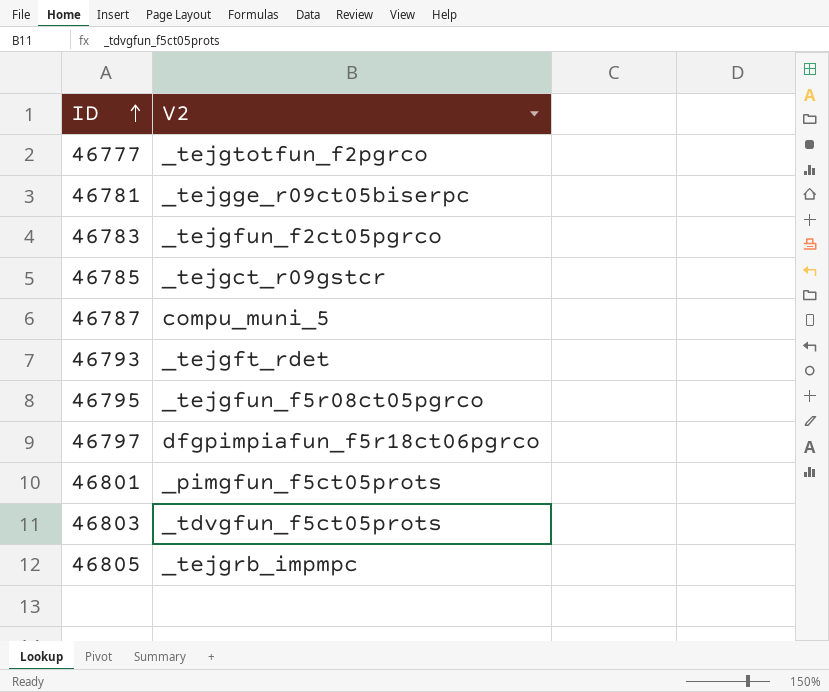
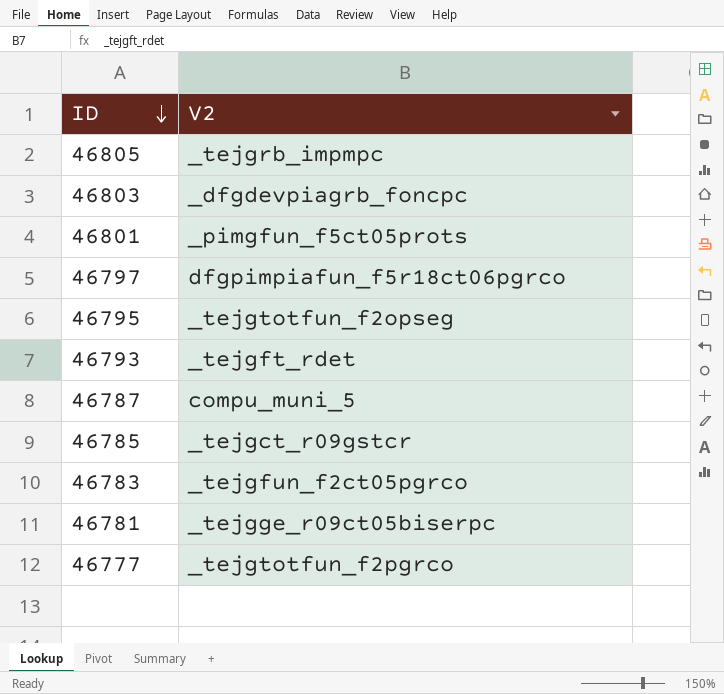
row order: ID ascending -> ID descending
46803 | V2: _tdvgfun_f5ct05prots -> _dfgdevpiagrb_foncpc
46795 | V2: _tejgfun_f5r08ct05pgrco -> _tejgtotfun_f2opseg

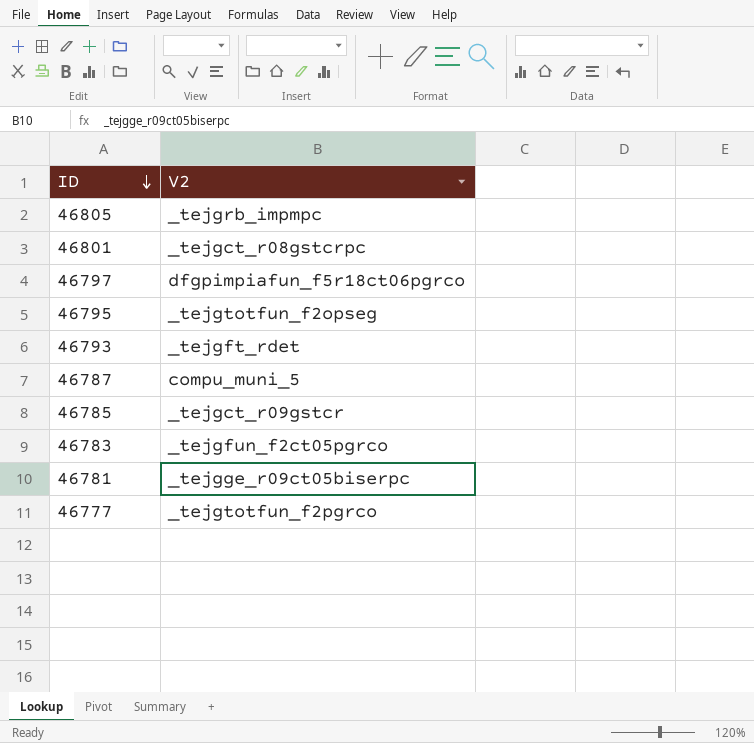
row 46803: _dfgdevpiagrb_foncpc -> none
46801 | V2: _pimgfun_f5ct05prots -> _tejgct_r08gstcrpc

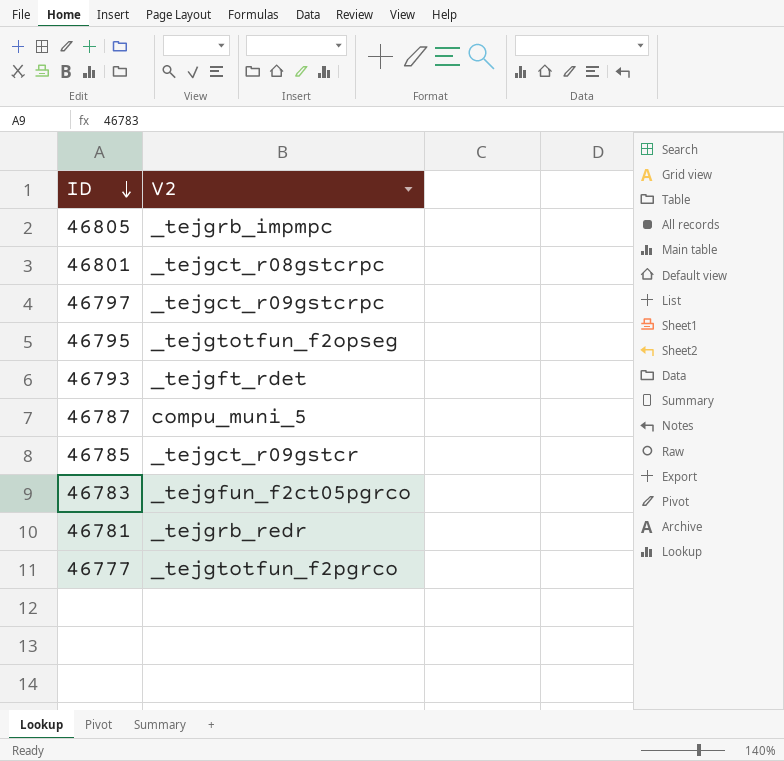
46797 | V2: dfgpimpiafun_f5r18ct06pgrco -> _tejgct_r09gstcrpc
46781 | V2: _tejgge_r09ct05biserpc -> _tejgrb_redr

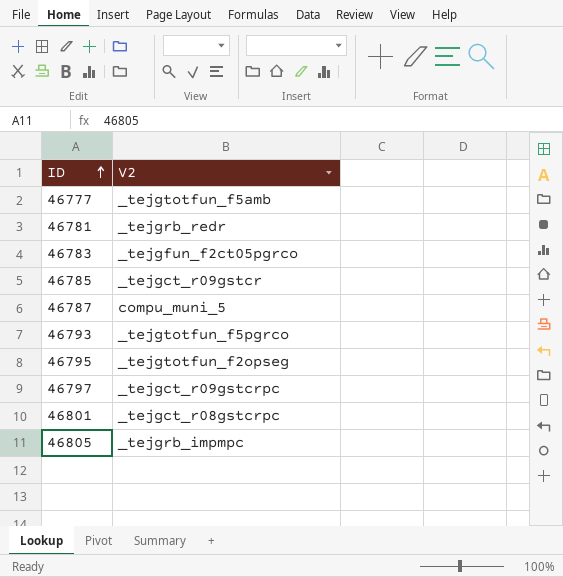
row order: ID descending -> ID ascending
46777 | V2: _tejgtotfun_f2pgrco -> _tejgtotfun_f5amb
46793 | V2: _tejgft_rdet -> _tejgtotfun_f5pgrco

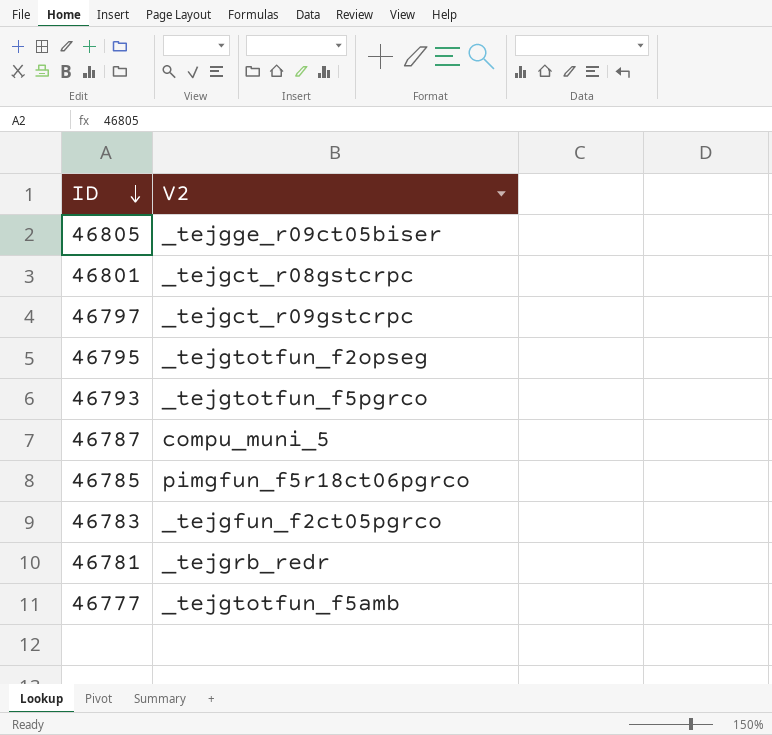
row order: ID ascending -> ID descending
46805 | V2: _tejgrb_impmpc -> _tejgge_r09ct05biser
46785 | V2: _tejgct_r09gstcr -> pimgfun_f5r18ct06pgrco

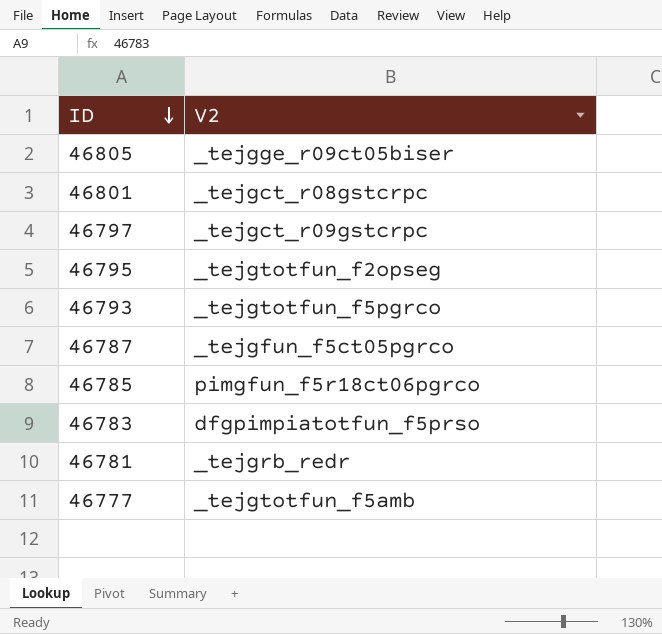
46787 | V2: compu_muni_5 -> _tejgfun_f5ct05pgrco
46783 | V2: _tejgfun_f2ct05pgrco -> dfgpimpiatotfun_f5prso

